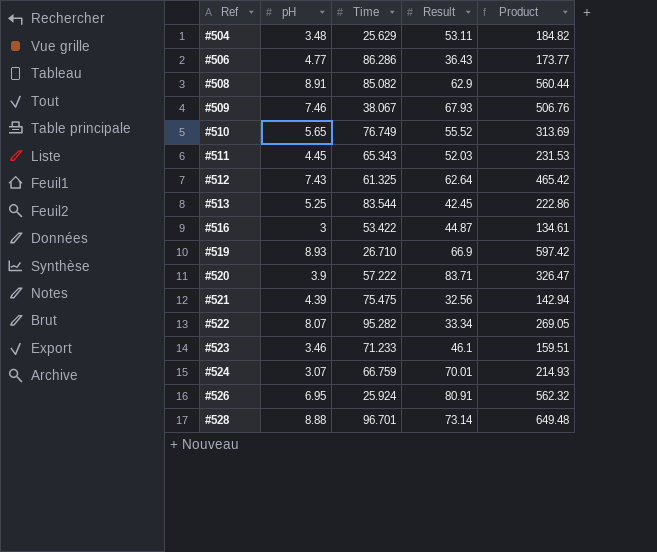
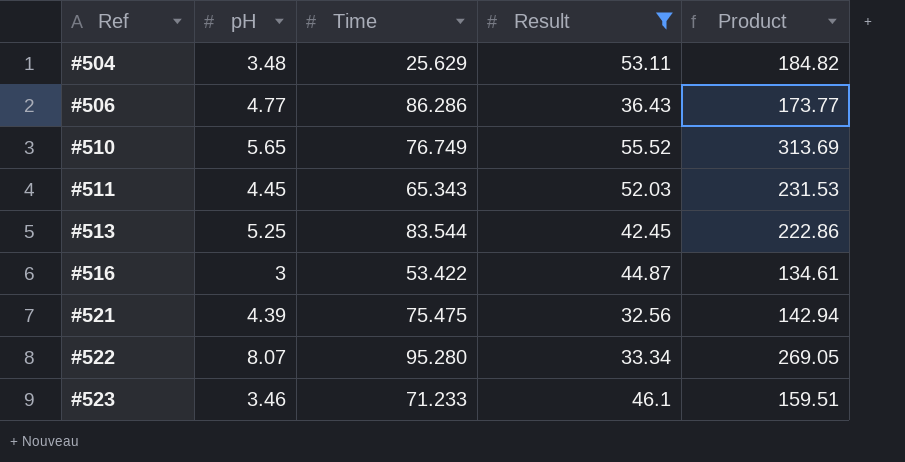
filter: none -> Result <= 55.52
#522 | Time: 95.282 -> 95.280

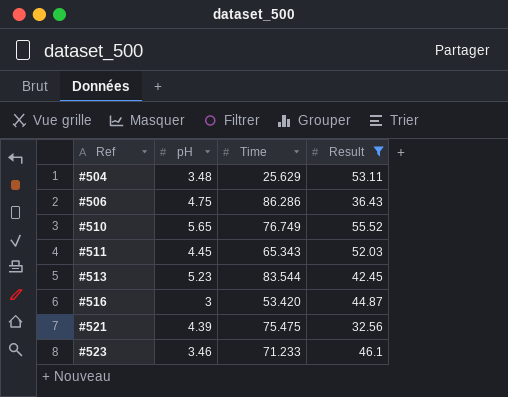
column Product | formula: [pH] * [Result] -> none
row #522: 8.07 | 95.280 | 33.34 | 269.05 -> none
#506 | pH: 4.77 -> 4.75
#513 | pH: 5.25 -> 5.23
#516 | Time: 53.422 -> 53.420

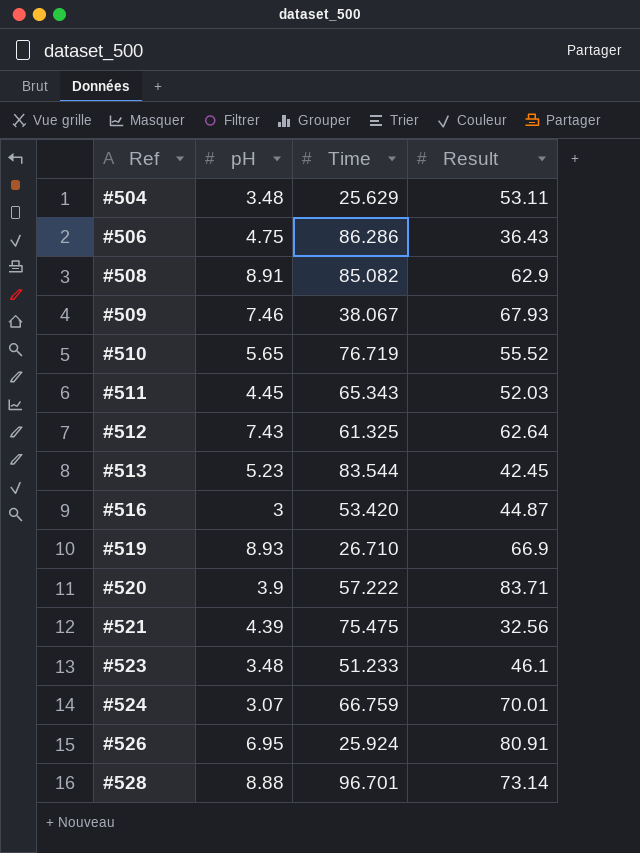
filter: Result <= 55.52 -> none
#510 | Time: 76.749 -> 76.719
#523 | pH: 3.46 -> 3.48
#523 | Time: 71.233 -> 51.233

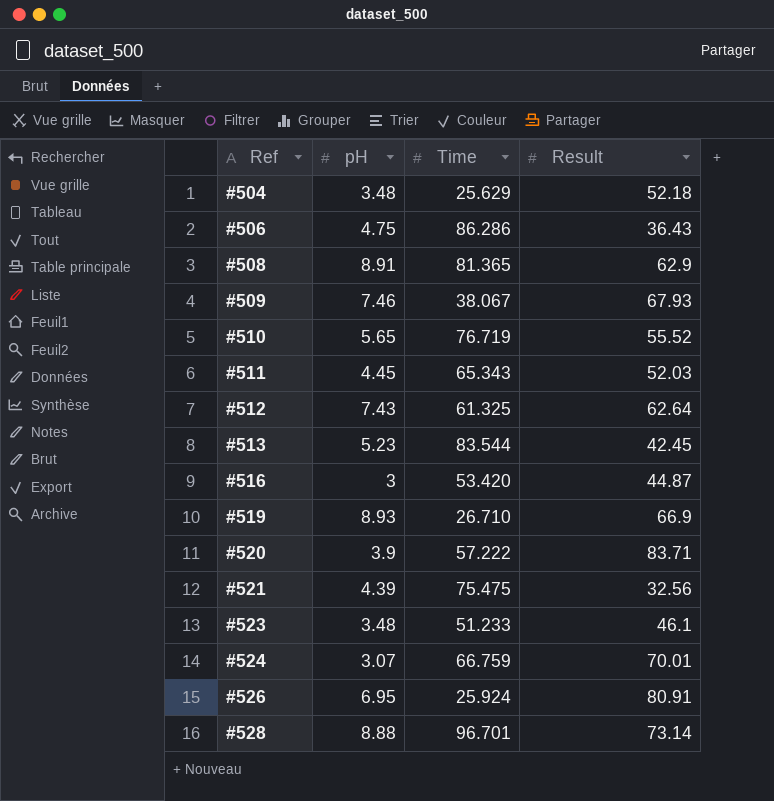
#504 | Result: 53.11 -> 52.18
#508 | Time: 85.082 -> 81.365

